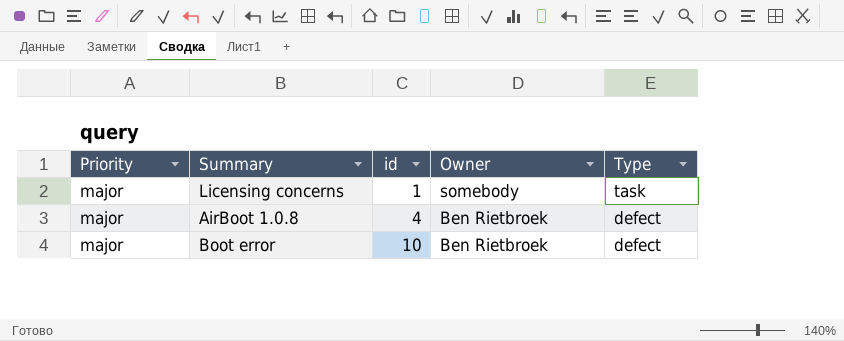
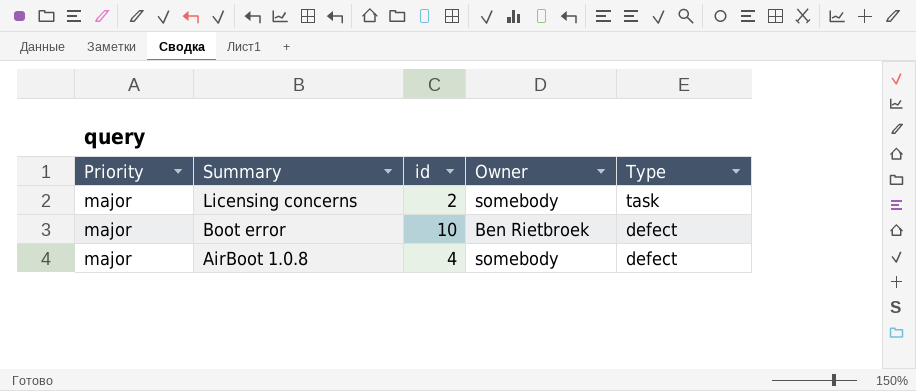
row order: id ascending -> Summary descending
Licensing concerns | id: 1 -> 2
AirBoot 1.0.8 | Owner: Ben Rietbroek -> somebody

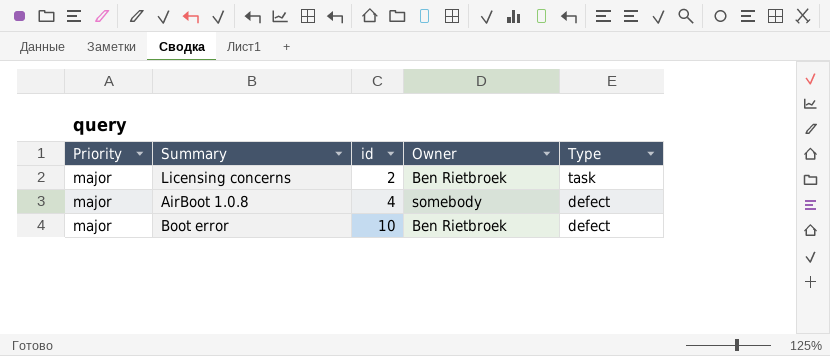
row order: Summary descending -> id ascending
Licensing concerns | Owner: somebody -> Ben Rietbroek

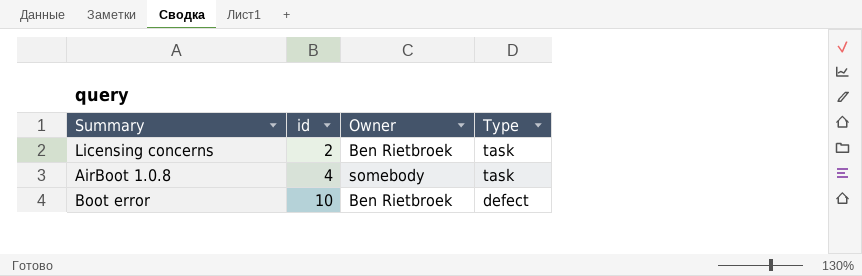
column Priority | position: 1 -> none
AirBoot 1.0.8 | Type: defect -> task

